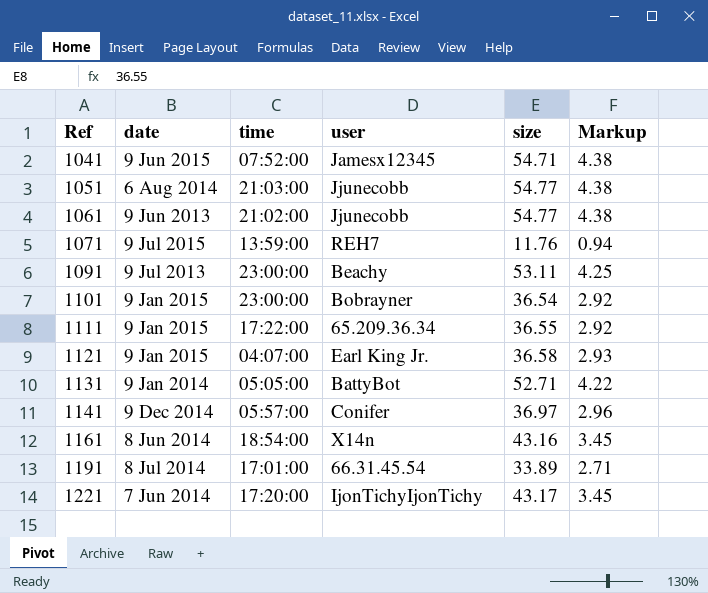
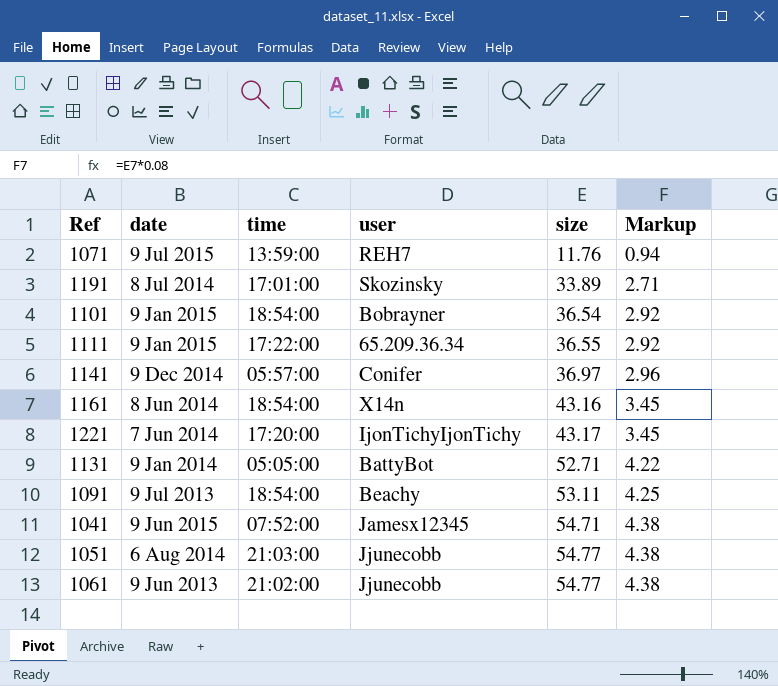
row order: Ref ascending -> size ascending
row 1121: 9 Jan 2015 | 04:07:00 | Earl King Jr. | 36.58 | 2.93 -> none
1191 | user: 66.31.45.54 -> Skozinsky
1101 | time: 23:00:00 -> 18:54:00
1091 | time: 23:00:00 -> 18:54:00

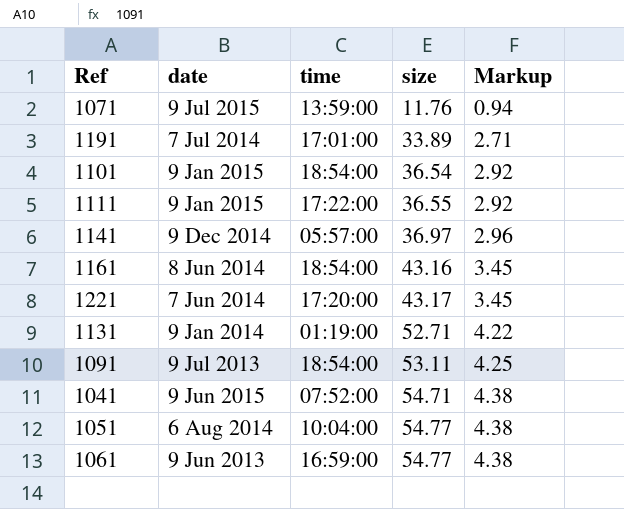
column user | position: 4 -> none
1191 | date: 8 Jul 2014 -> 7 Jul 2014
1131 | time: 05:05:00 -> 01:19:00
1051 | time: 21:03:00 -> 10:04:00
1061 | time: 21:02:00 -> 16:59:00

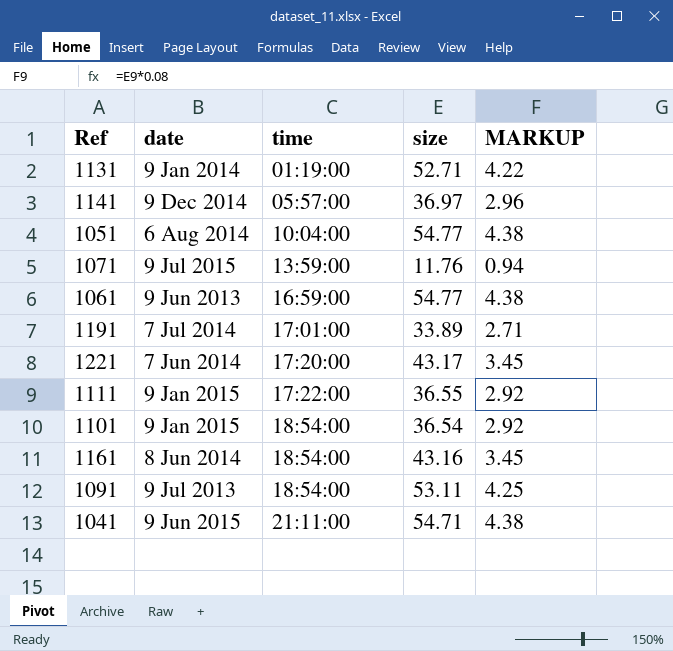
row order: size ascending -> time ascending
column name: Markup -> MARKUP
1041 | time: 07:52:00 -> 21:11:00

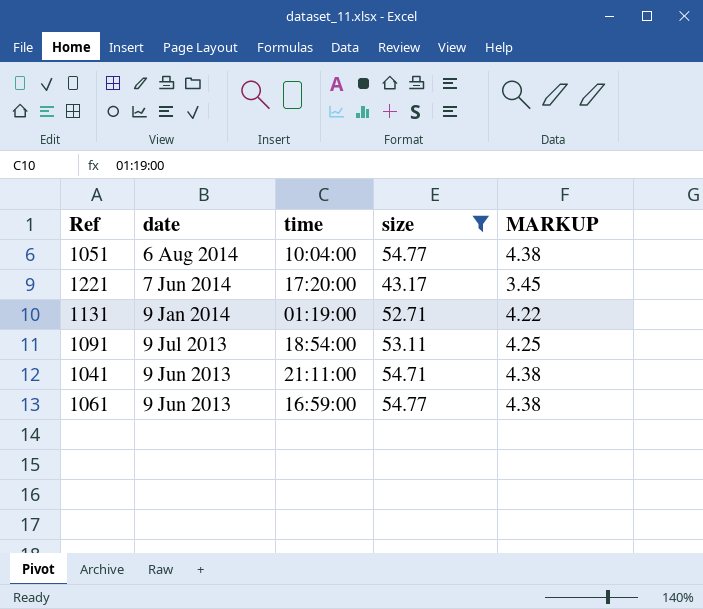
filter: none -> size >= 43.17
row order: time ascending -> date descending
1041 | date: 9 Jun 2015 -> 9 Jun 2013

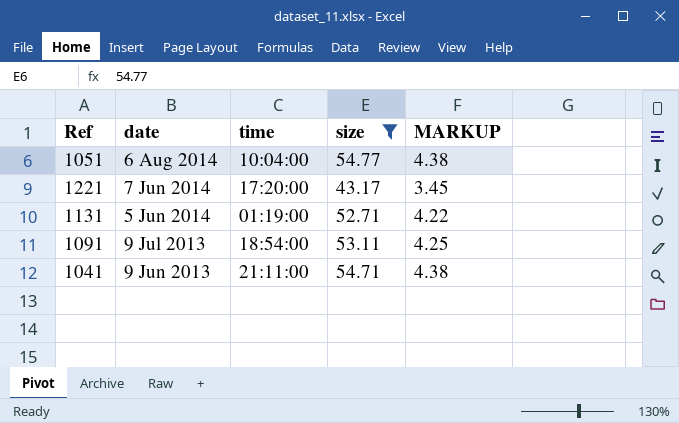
row 1061: 9 Jun 2013 | 16:59:00 | 54.77 | 4.38 -> none
1131 | date: 9 Jan 2014 -> 5 Jun 2014

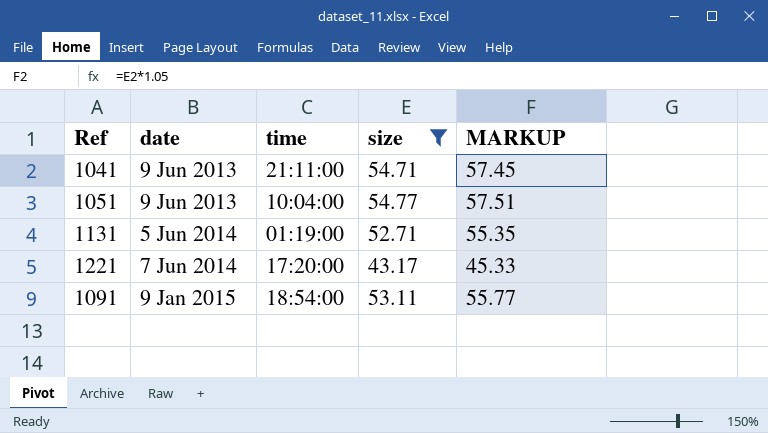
row order: date descending -> date ascending
column MARKUP | formula: [size] * 0.08 -> [size] * 1.05
1051 | date: 6 Aug 2014 -> 9 Jun 2013
1091 | date: 9 Jul 2013 -> 9 Jan 2015

